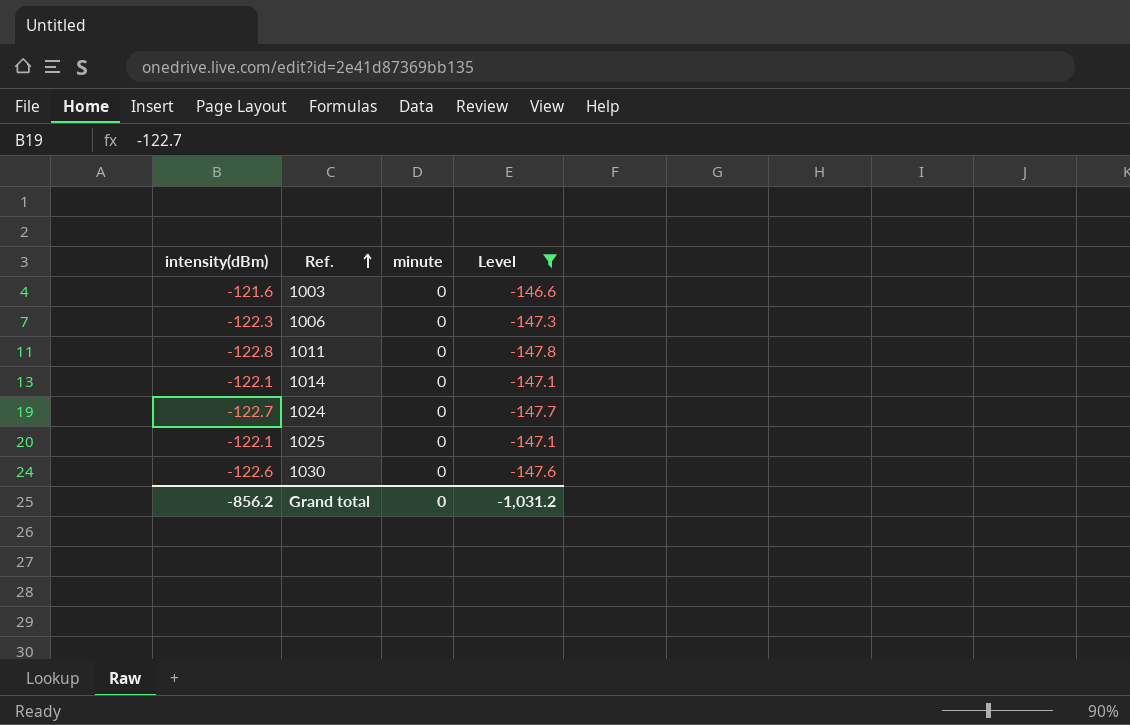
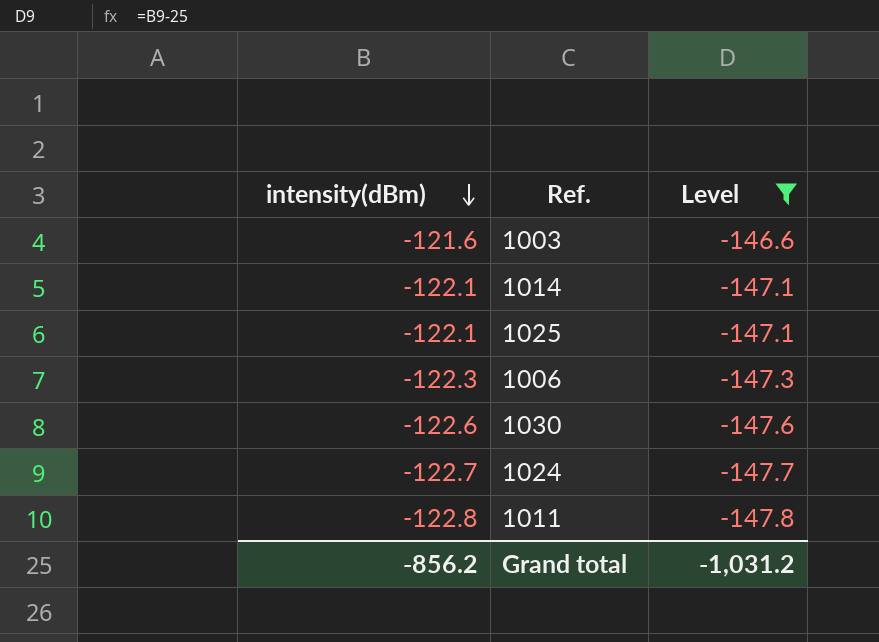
row order: Ref. ascending -> intensity(dBm) descending
column minute | position: 3 -> none

